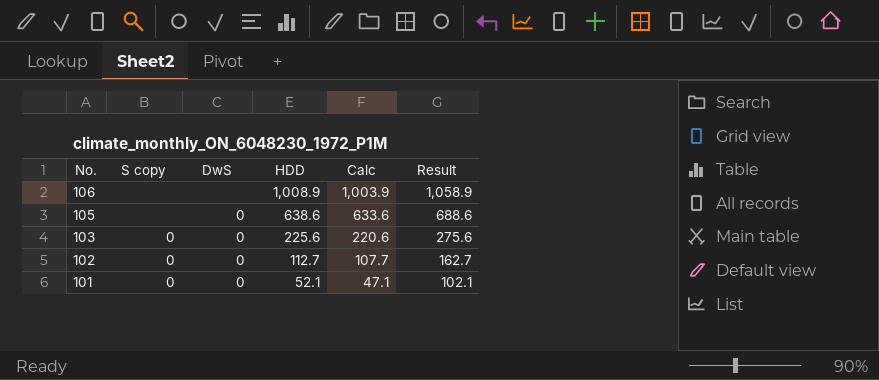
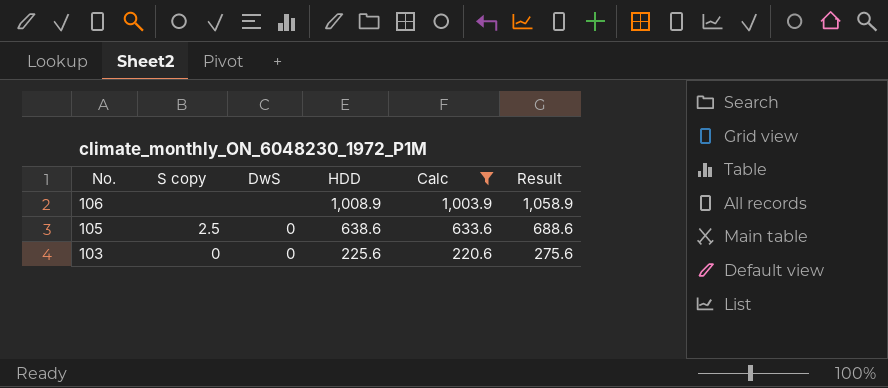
filter: none -> Calc >= 220.6
105 | S copy: none -> 2.5

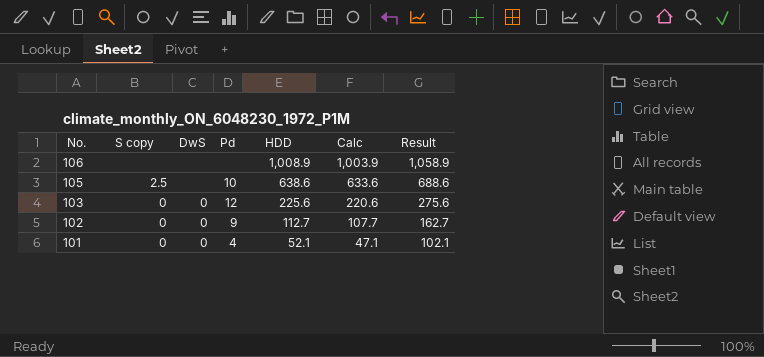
filter: Calc >= 220.6 -> none
column Pd | position: none -> 4
105 | DwS: 0 -> none

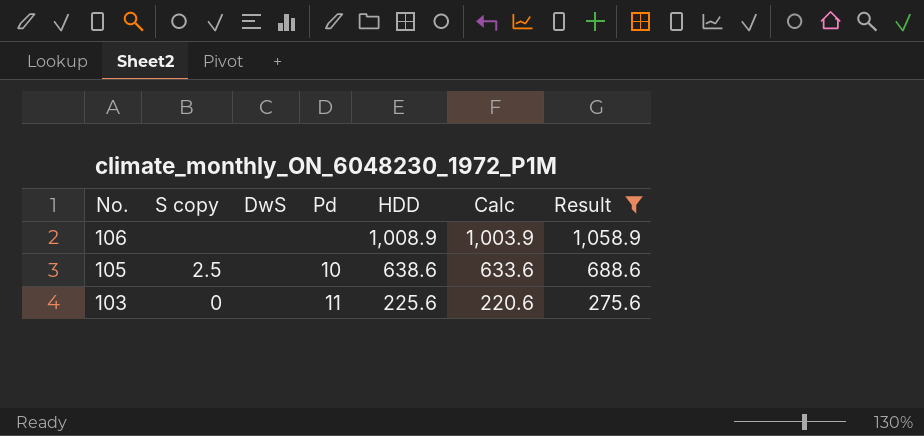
filter: none -> Result >= 275.6
103 | DwS: 0 -> none
103 | Pd: 12 -> 11

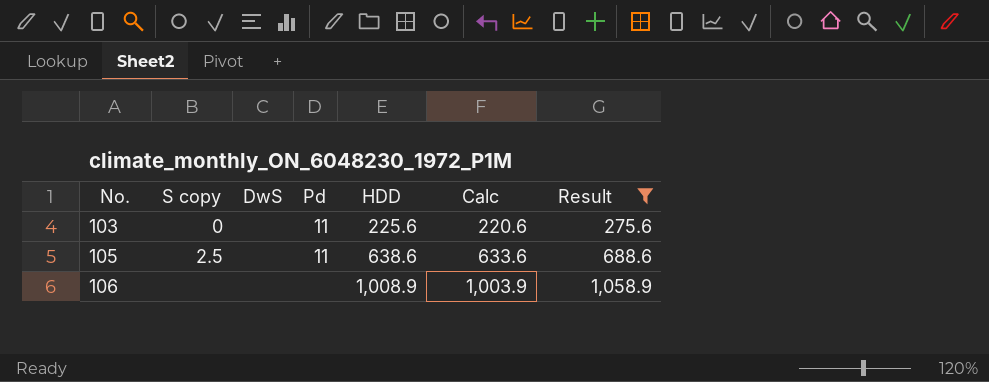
row order: No. descending -> No. ascending
105 | Pd: 10 -> 11

